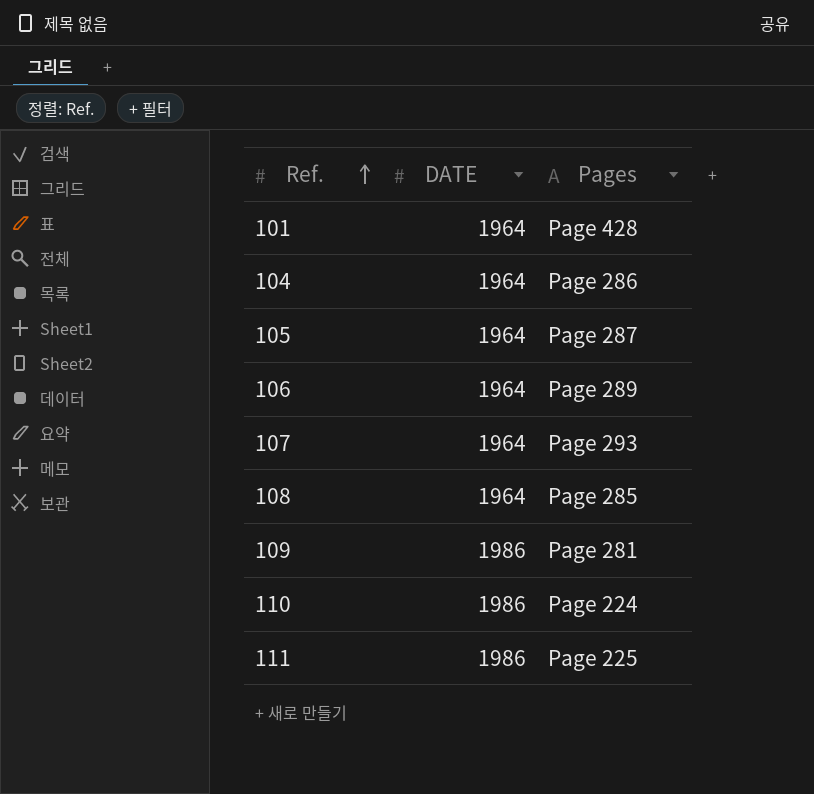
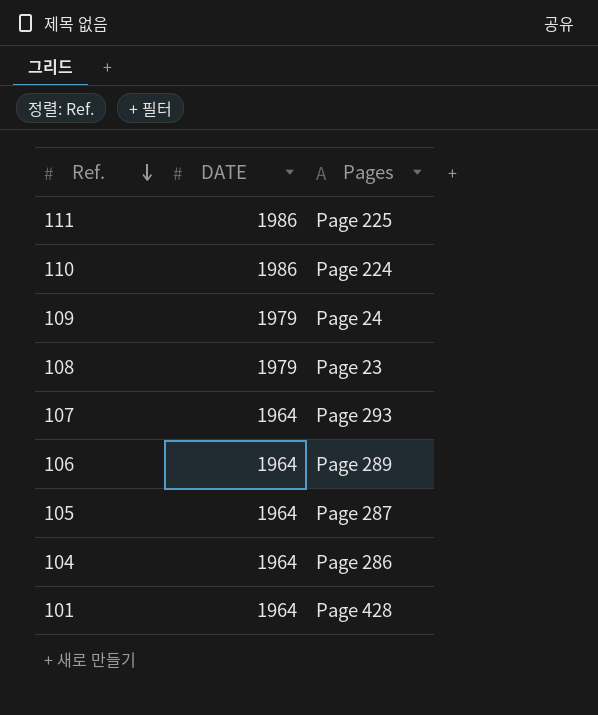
row order: Ref. ascending -> Ref. descending
109 | DATE: 1986 -> 1979
109 | Pages: Page 281 -> Page 24
108 | DATE: 1964 -> 1979
108 | Pages: Page 285 -> Page 23

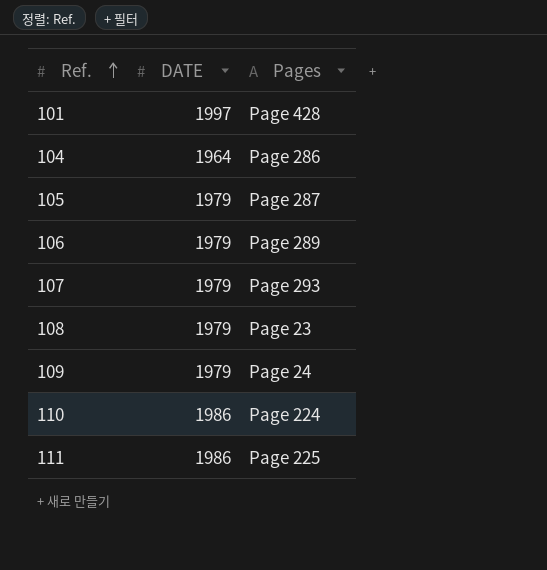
row order: Ref. descending -> Ref. ascending
101 | DATE: 1964 -> 1997
105 | DATE: 1964 -> 1979
106 | DATE: 1964 -> 1979
107 | DATE: 1964 -> 1979

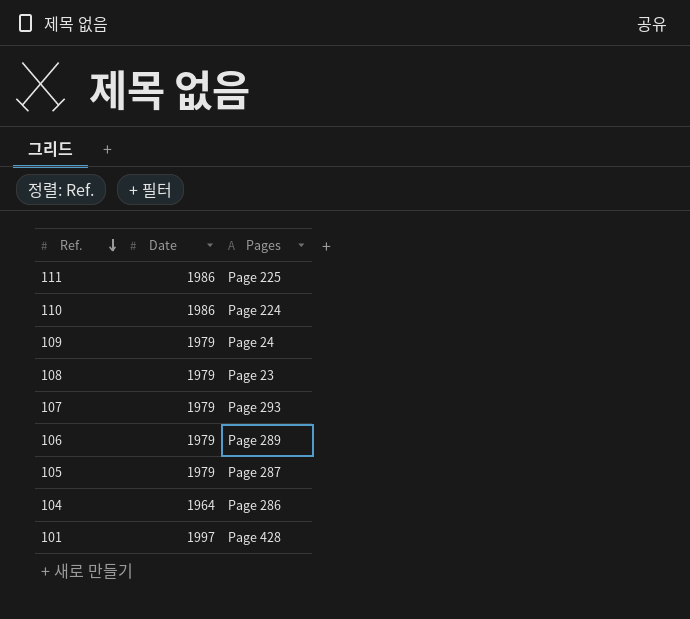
row order: Ref. ascending -> Ref. descending
column name: DATE -> Date

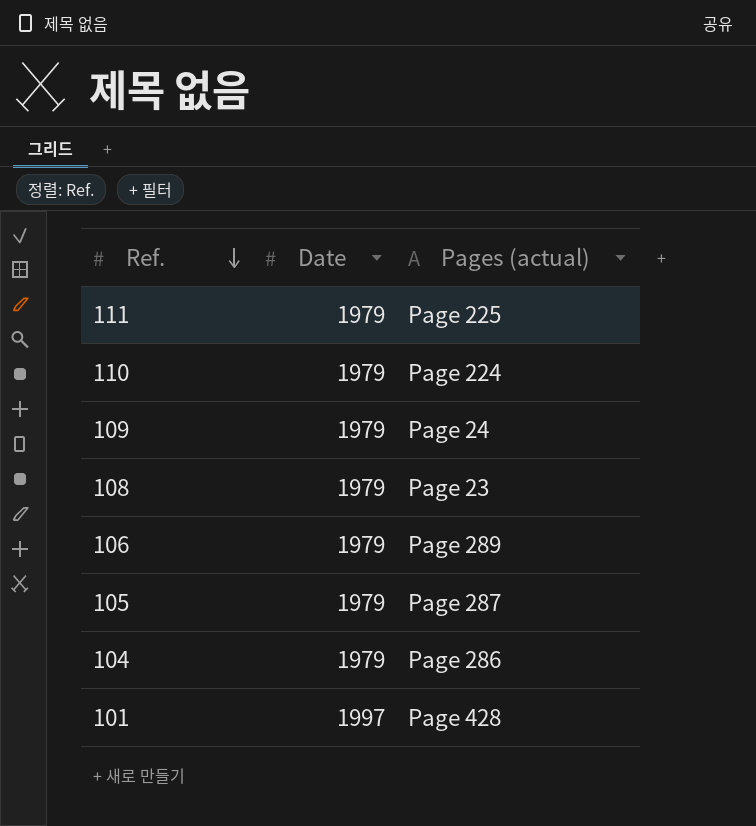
column name: Pages -> Pages (actual)
row 107: 1979 | Page 293 -> none
111 | Date: 1986 -> 1979
110 | Date: 1986 -> 1979
104 | Date: 1964 -> 1979

